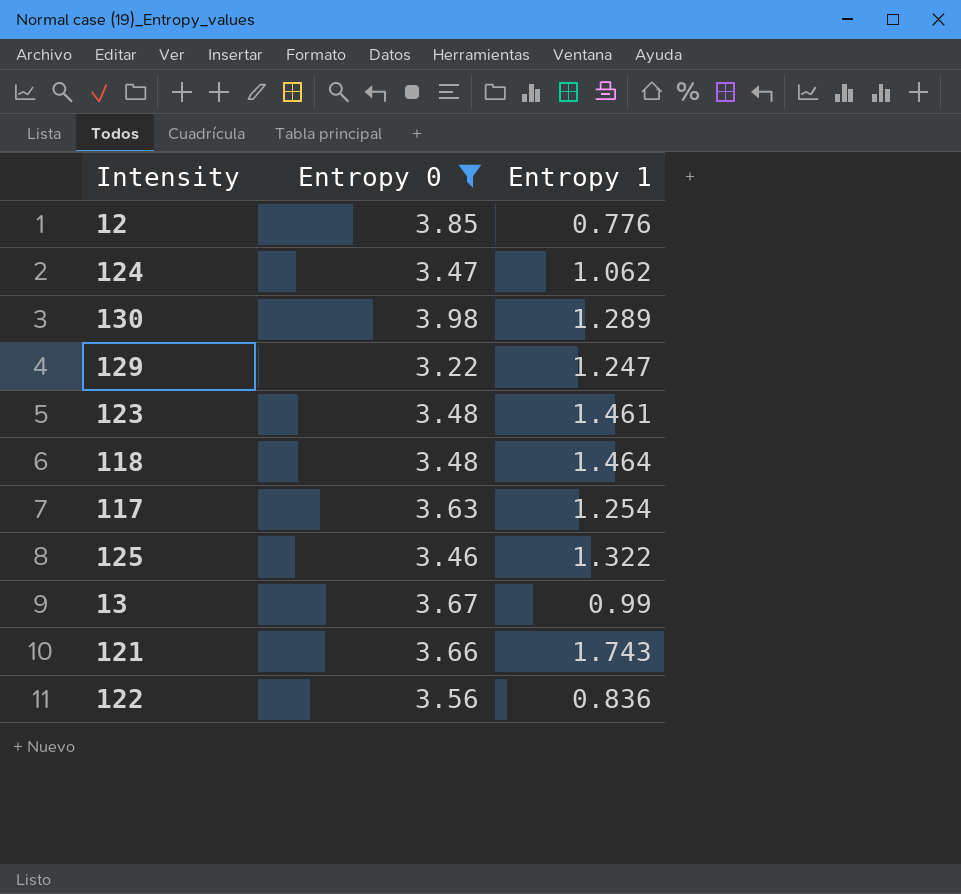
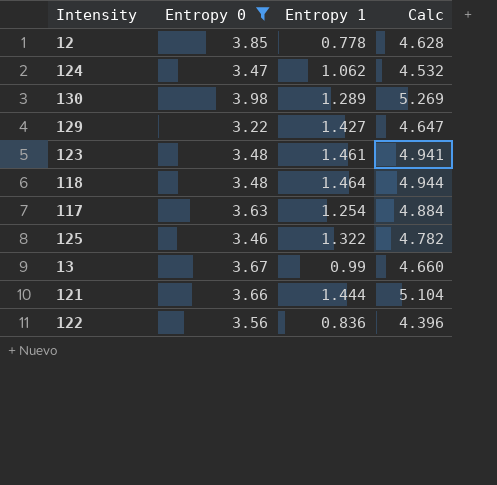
column Calc | formula: none -> [Entropy 0] + [Entropy 1]
12 | Entropy 1: 0.776 -> 0.778
129 | Entropy 1: 1.247 -> 1.427
121 | Entropy 1: 1.743 -> 1.444

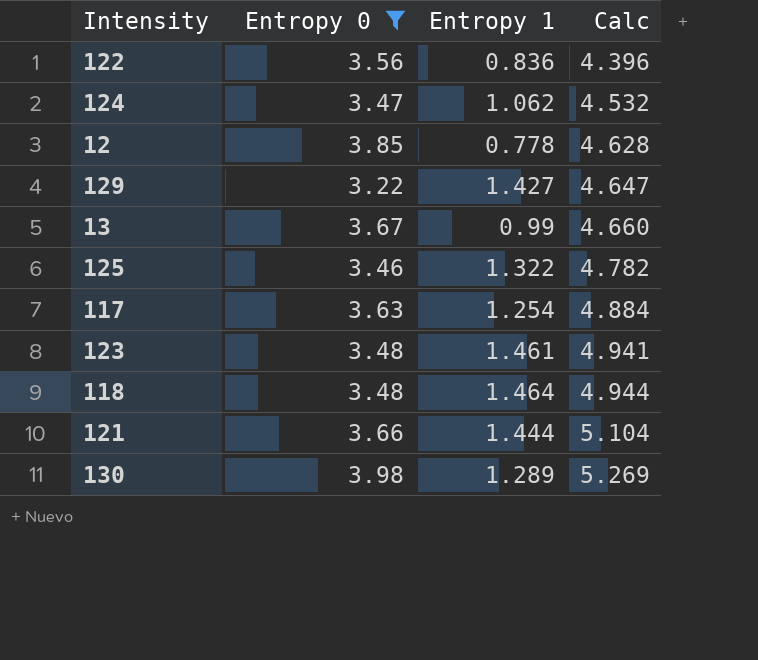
row order: none -> Calc ascending

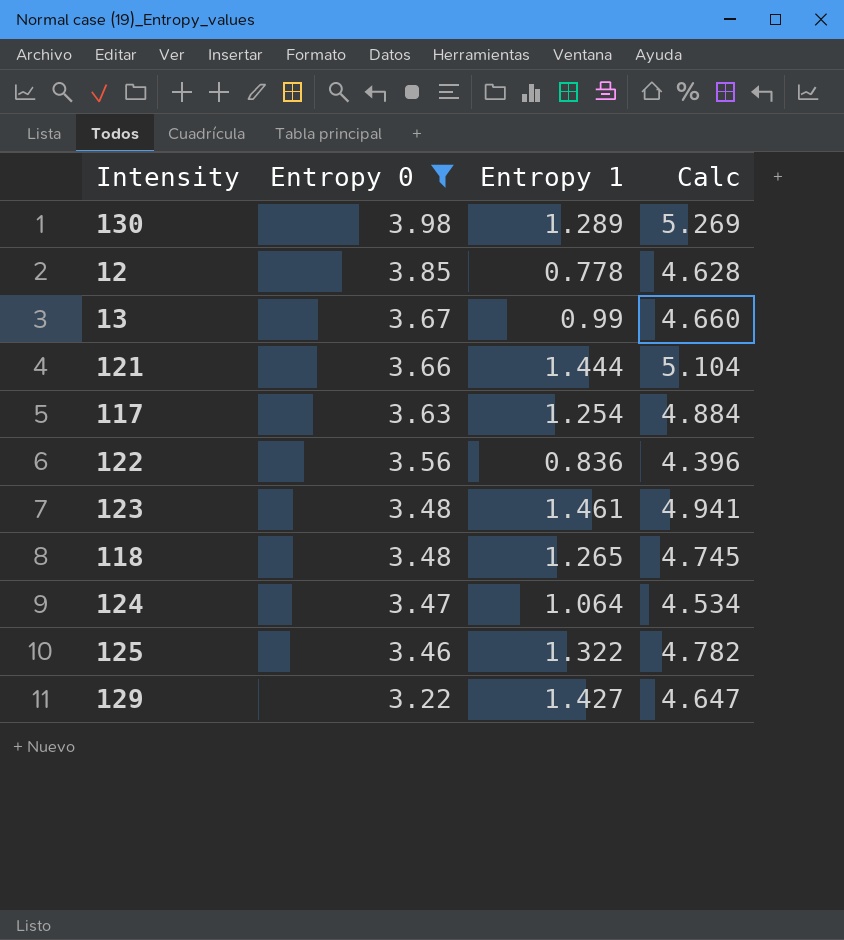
row order: Calc ascending -> Entropy 0 descending
118 | Entropy 1: 1.464 -> 1.265
118 | Calc: 4.944 -> 4.745
124 | Entropy 1: 1.062 -> 1.064
124 | Calc: 4.532 -> 4.534

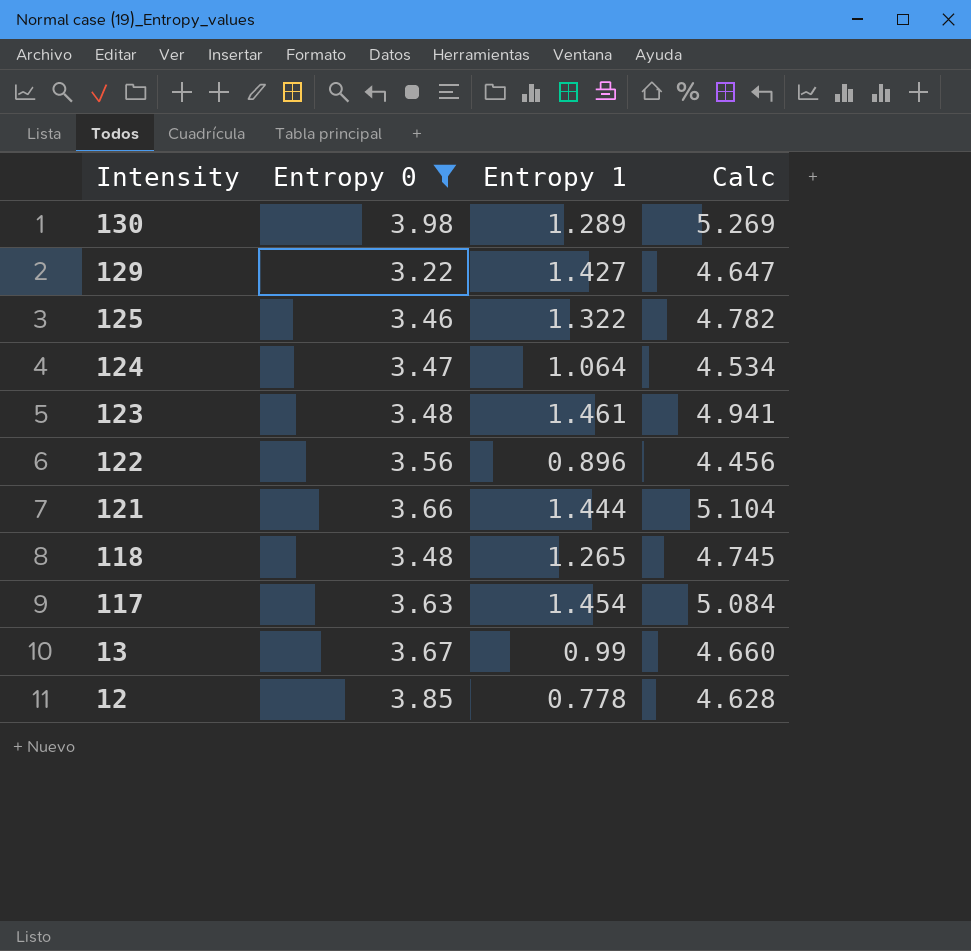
row order: Entropy 0 descending -> Intensity descending
122 | Entropy 1: 0.836 -> 0.896
122 | Calc: 4.396 -> 4.456
117 | Entropy 1: 1.254 -> 1.454
117 | Calc: 4.884 -> 5.084

